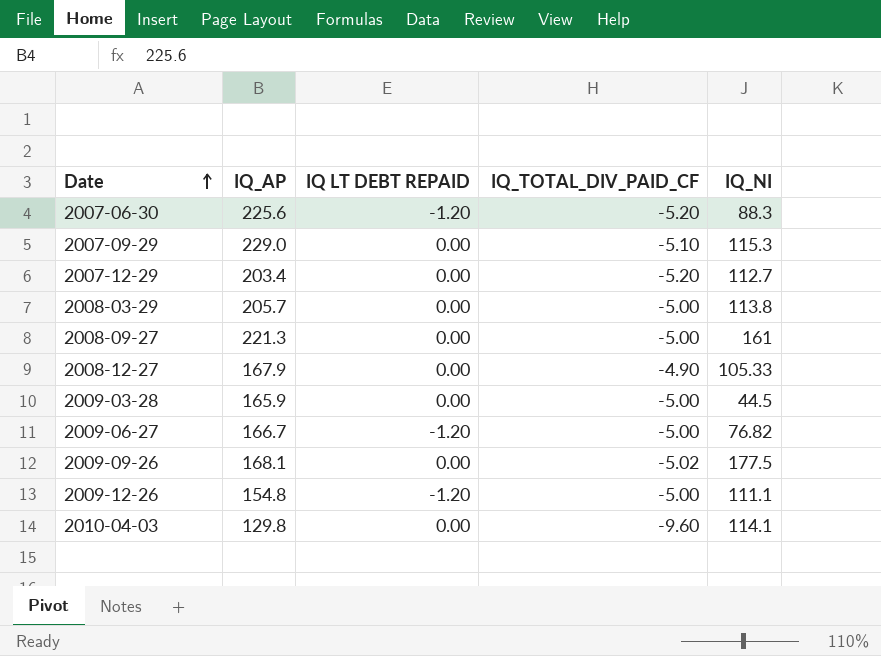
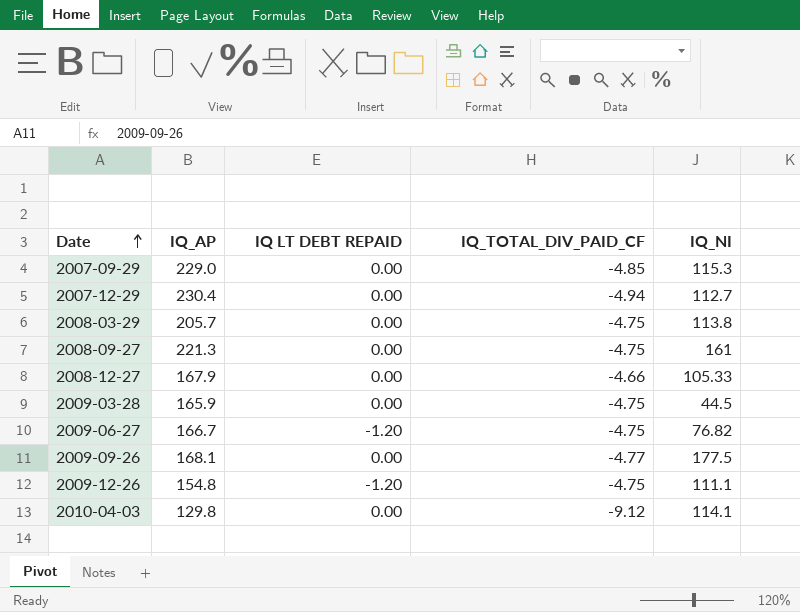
row 2007-06-30: 225.6 | -1.20 | -5.20 | 88.3 -> none
2007-09-29 | IQ_TOTAL_DIV_PAID_CF: -5.10 -> -4.85
2007-12-29 | IQ_AP: 203.4 -> 230.4
2007-12-29 | IQ_TOTAL_DIV_PAID_CF: -5.20 -> -4.94
2008-03-29 | IQ_TOTAL_DIV_PAID_CF: -5.00 -> -4.75
2008-09-27 | IQ_TOTAL_DIV_PAID_CF: -5.00 -> -4.75
2008-12-27 | IQ_TOTAL_DIV_PAID_CF: -4.90 -> -4.66
2009-03-28 | IQ_TOTAL_DIV_PAID_CF: -5.00 -> -4.75
2009-06-27 | IQ_TOTAL_DIV_PAID_CF: -5.00 -> -4.75
2009-09-26 | IQ_TOTAL_DIV_PAID_CF: -5.02 -> -4.77
2009-12-26 | IQ_TOTAL_DIV_PAID_CF: -5.00 -> -4.75
2010-04-03 | IQ_TOTAL_DIV_PAID_CF: -9.60 -> -9.12

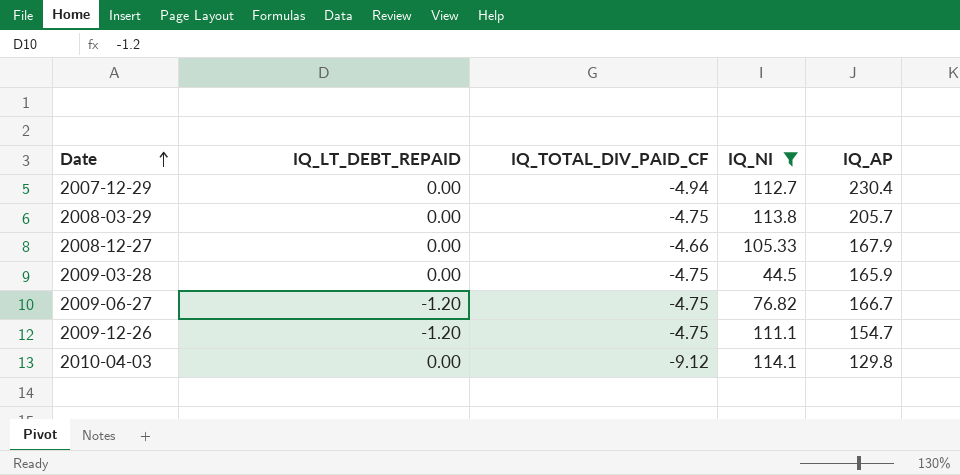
filter: none -> IQ_NI <= 114.1
column name: IQ LT DEBT REPAID -> IQ_LT_DEBT_REPAID
column IQ_AP | position: 2 -> 5
2009-12-26 | IQ_AP: 154.8 -> 154.7

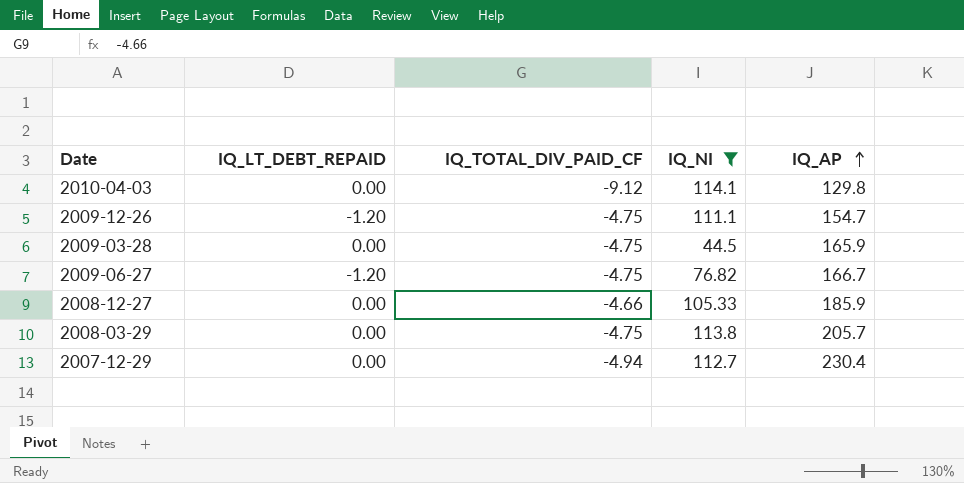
row order: Date ascending -> IQ_AP ascending
2008-12-27 | IQ_AP: 167.9 -> 185.9

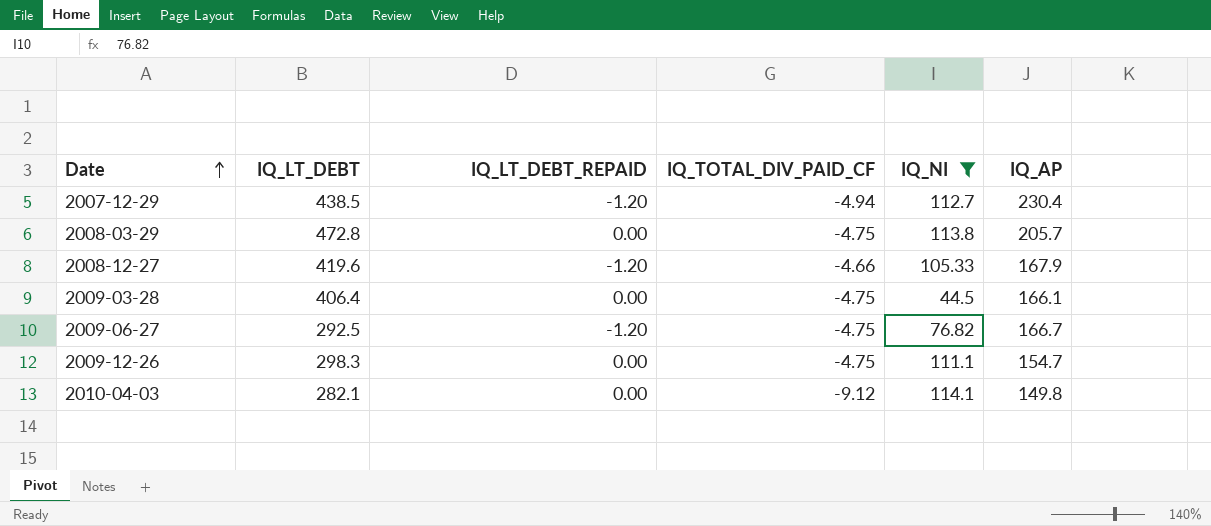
row order: IQ_AP ascending -> Date ascending
column IQ_LT_DEBT | position: none -> 2
2007-12-29 | IQ_LT_DEBT_REPAID: 0.00 -> -1.20
2008-12-27 | IQ_LT_DEBT_REPAID: 0.00 -> -1.20
2008-12-27 | IQ_AP: 185.9 -> 167.9
2009-03-28 | IQ_AP: 165.9 -> 166.1
2009-12-26 | IQ_LT_DEBT_REPAID: -1.20 -> 0.00
2010-04-03 | IQ_AP: 129.8 -> 149.8

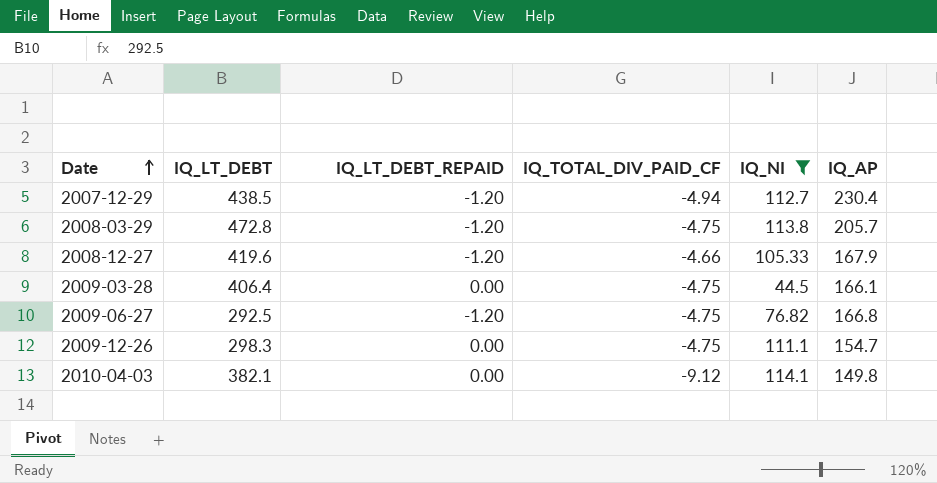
2008-03-29 | IQ_LT_DEBT_REPAID: 0.00 -> -1.20
2009-06-27 | IQ_AP: 166.7 -> 166.8
2010-04-03 | IQ_LT_DEBT: 282.1 -> 382.1

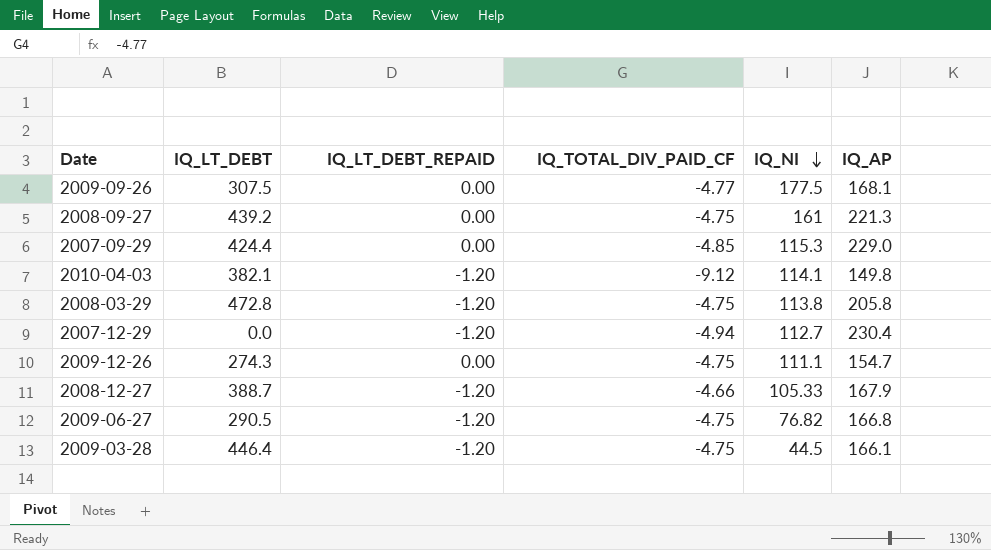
filter: IQ_NI <= 114.1 -> none
row order: Date ascending -> IQ_NI descending
2010-04-03 | IQ_LT_DEBT_REPAID: 0.00 -> -1.20
2008-03-29 | IQ_AP: 205.7 -> 205.8
2007-12-29 | IQ_LT_DEBT: 438.5 -> 0.0
2009-12-26 | IQ_LT_DEBT: 298.3 -> 274.3
2008-12-27 | IQ_LT_DEBT: 419.6 -> 388.7
2009-06-27 | IQ_LT_DEBT: 292.5 -> 290.5
2009-03-28 | IQ_LT_DEBT: 406.4 -> 446.4
2009-03-28 | IQ_LT_DEBT_REPAID: 0.00 -> -1.20

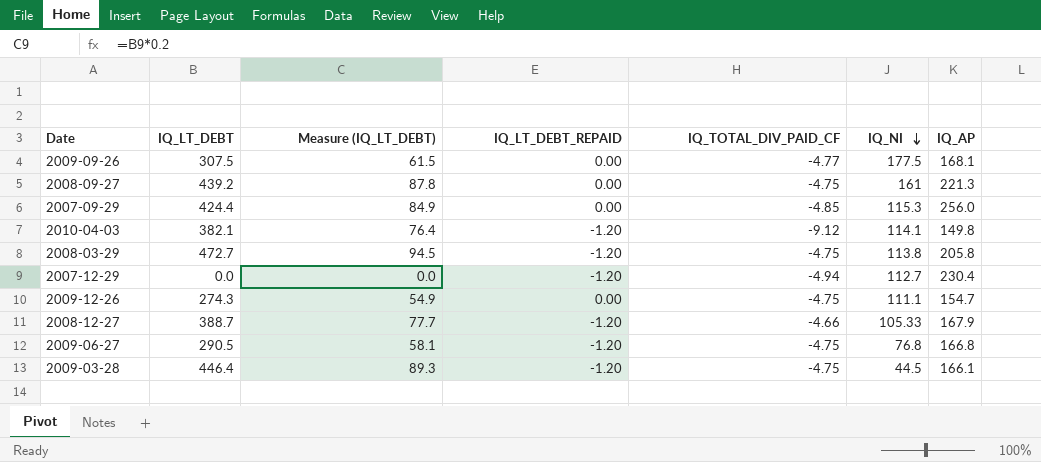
column Measure (IQ_LT_DEBT) | formula: none -> [IQ_LT_DEBT] * 0.2
2007-09-29 | IQ_AP: 229.0 -> 256.0
2008-03-29 | IQ_LT_DEBT: 472.8 -> 472.7
2009-06-27 | IQ_NI: 76.82 -> 76.8

